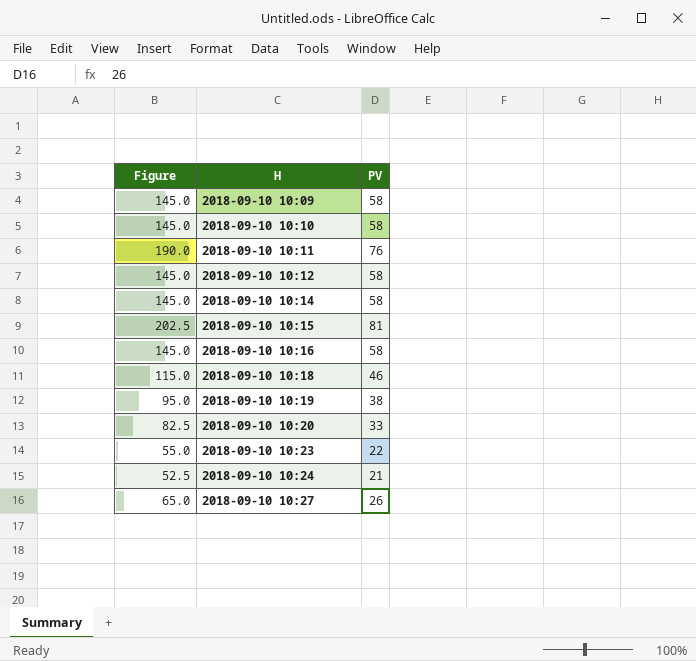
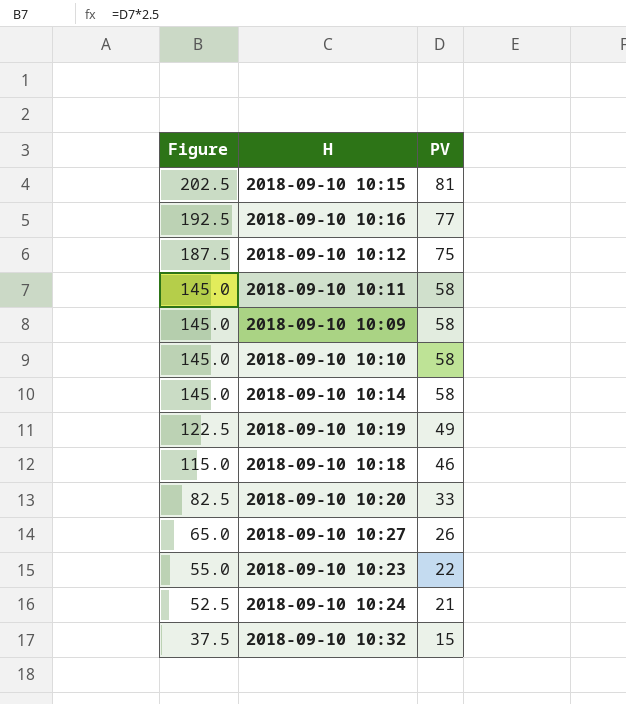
row order: H ascending -> Figure descending
2018-09-10 10:16 | Figure: 145.0 -> 192.5
2018-09-10 10:16 | PV: 58 -> 77
2018-09-10 10:12 | Figure: 145.0 -> 187.5
2018-09-10 10:12 | PV: 58 -> 75
2018-09-10 10:11 | Figure: 190.0 -> 145.0
2018-09-10 10:11 | PV: 76 -> 58
2018-09-10 10:19 | Figure: 95.0 -> 122.5
2018-09-10 10:19 | PV: 38 -> 49
row 2018-09-10 10:32: none -> 37.5 | 15

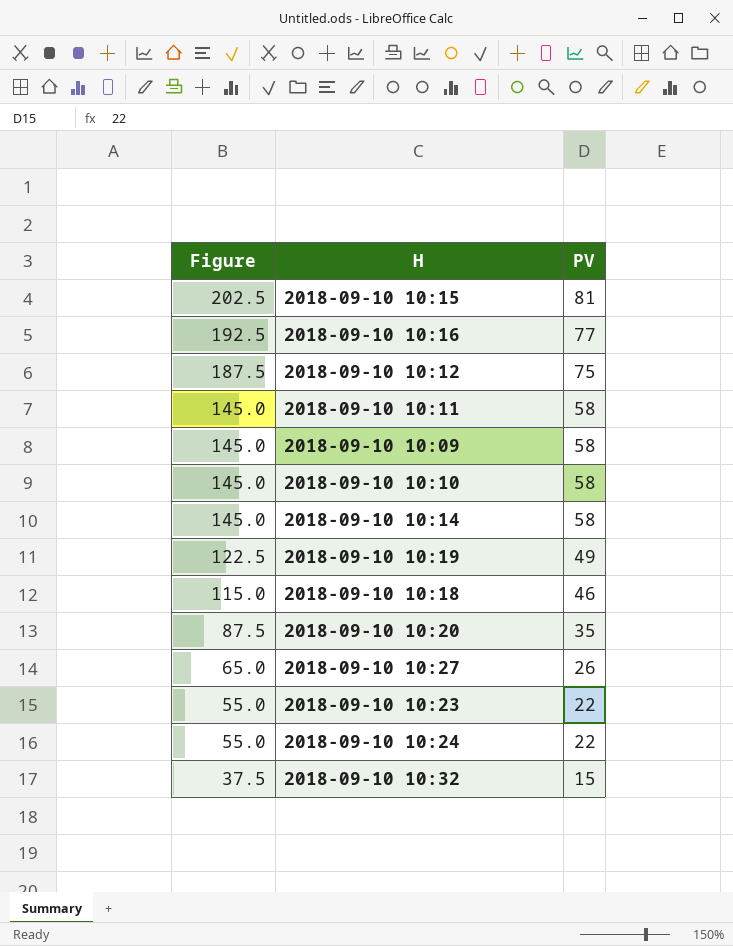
2018-09-10 10:20 | Figure: 82.5 -> 87.5
2018-09-10 10:20 | PV: 33 -> 35
2018-09-10 10:24 | Figure: 52.5 -> 55.0
2018-09-10 10:24 | PV: 21 -> 22

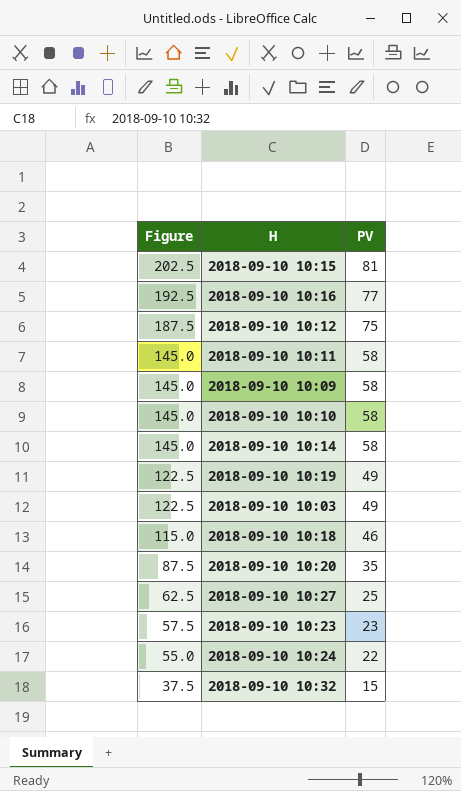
row 2018-09-10 10:03: none -> 122.5 | 49
2018-09-10 10:27 | Figure: 65.0 -> 62.5
2018-09-10 10:27 | PV: 26 -> 25
2018-09-10 10:23 | Figure: 55.0 -> 57.5
2018-09-10 10:23 | PV: 22 -> 23

